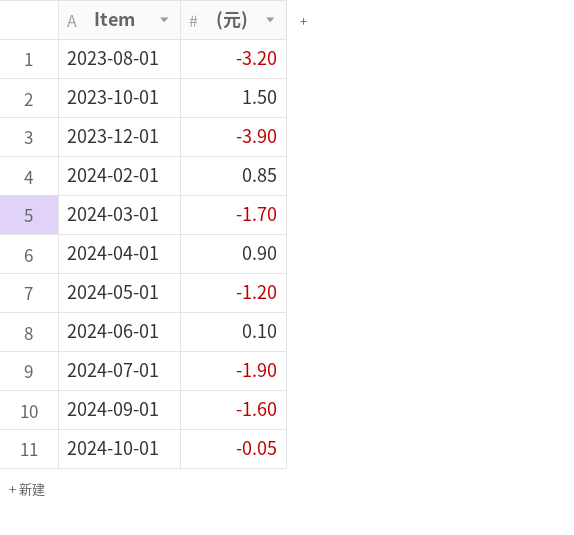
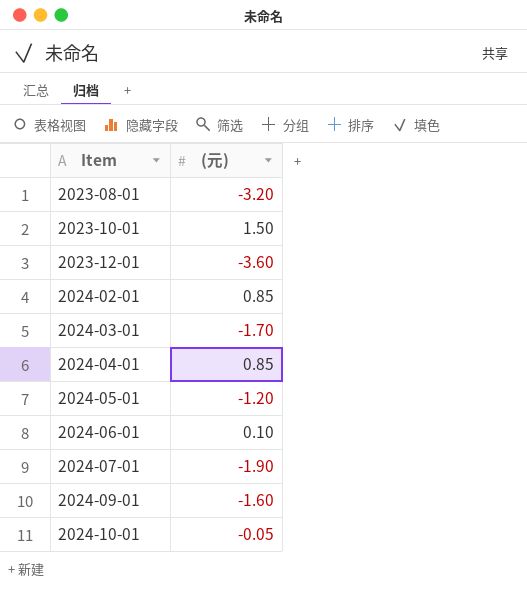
2023-12-01 | (元): -3.90 -> -3.60
2024-04-01 | (元): 0.90 -> 0.85

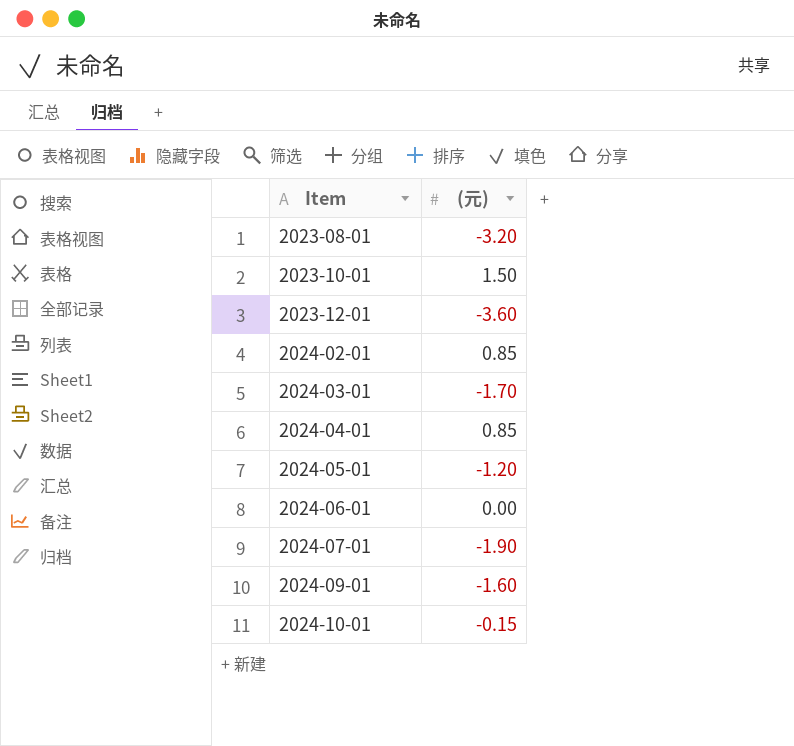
2024-06-01 | (元): 0.10 -> 0.00
2024-10-01 | (元): -0.05 -> -0.15

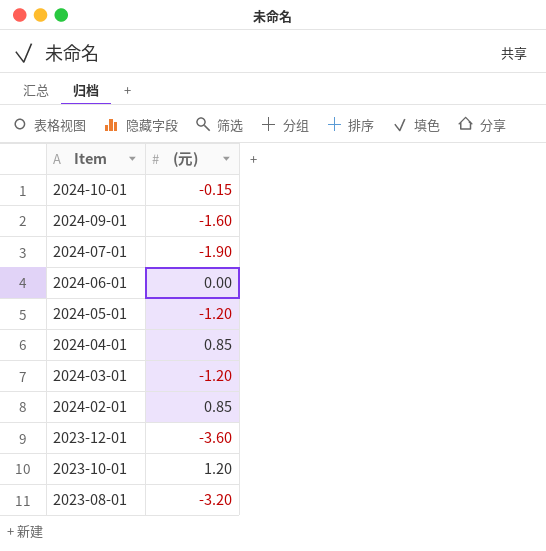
row order: Item ascending -> Item descending
2024-03-01 | (元): -1.70 -> -1.20
2023-10-01 | (元): 1.50 -> 1.20

